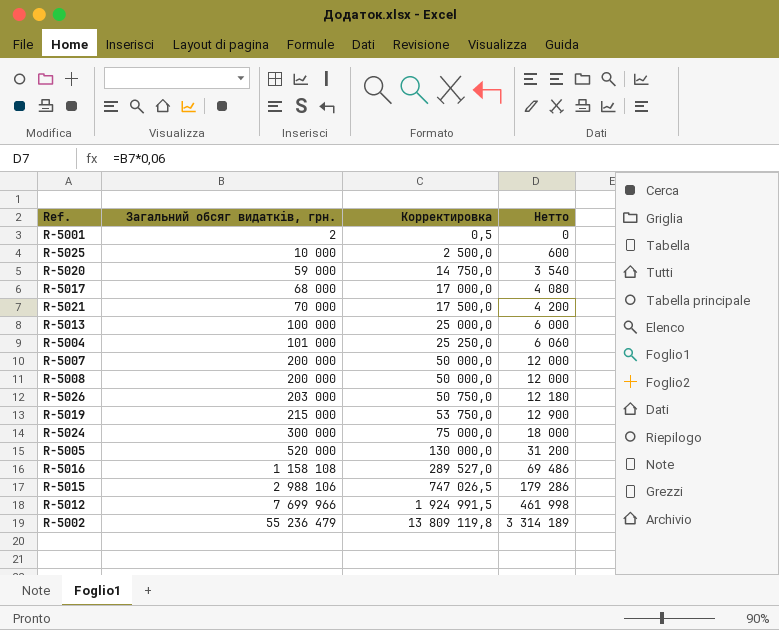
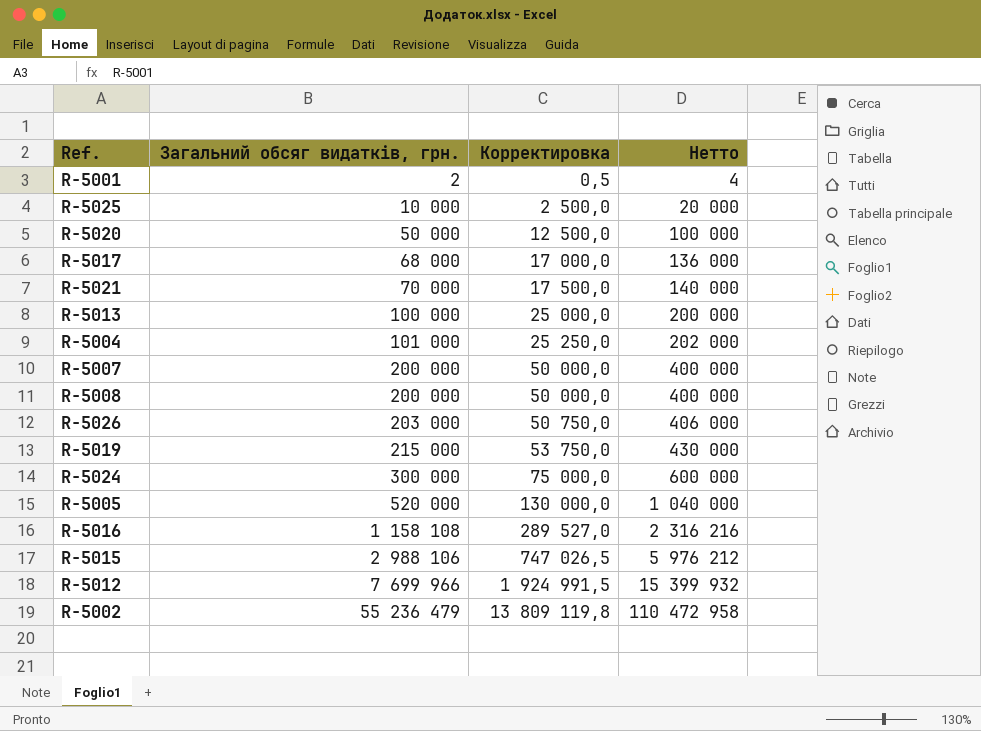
column Нетто | formula: [Загальний обсяг видатків, грн.] * 0,06 -> [Загальний обсяг видатків, грн.] * 2
R-5020 | Загальний обсяг видатків, грн.: 59 000 -> 50 000
R-5020 | Корректировка: 14 750,0 -> 12 500,0

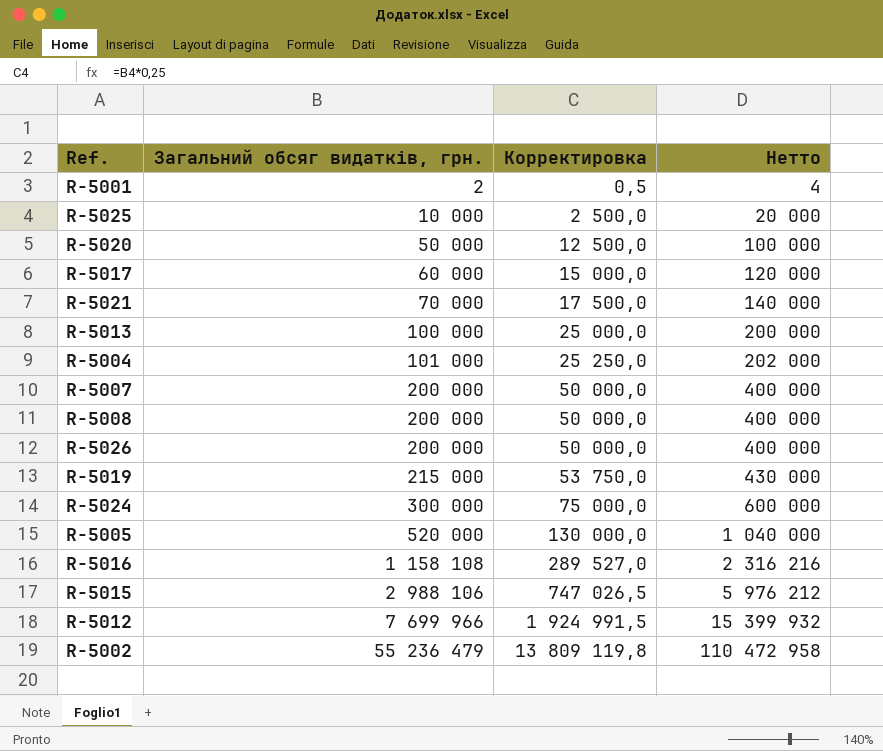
R-5017 | Загальний обсяг видатків, грн.: 68 000 -> 60 000
R-5017 | Корректировка: 17 000,0 -> 15 000,0
R-5017 | Нетто: 136 000 -> 120 000
R-5026 | Загальний обсяг видатків, грн.: 203 000 -> 200 000
R-5026 | Корректировка: 50 750,0 -> 50 000,0
R-5026 | Нетто: 406 000 -> 400 000

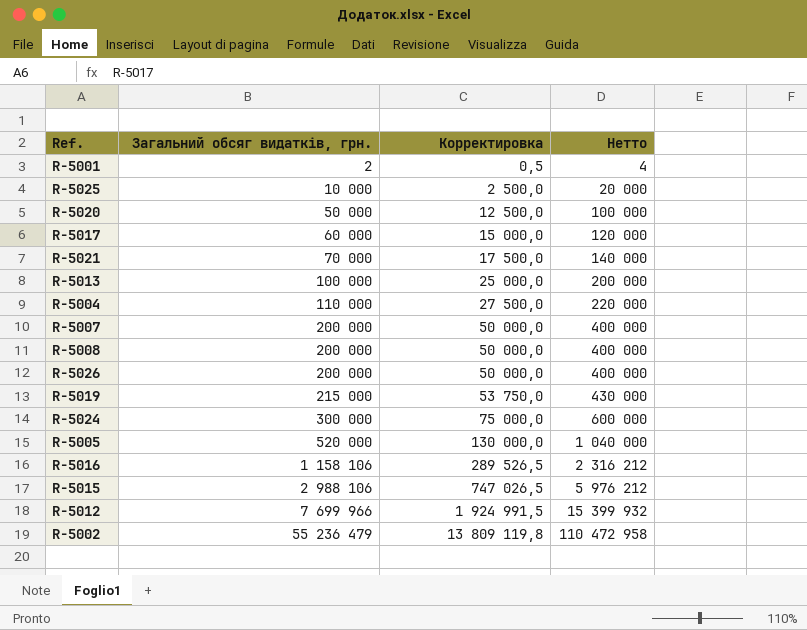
R-5004 | Загальний обсяг видатків, грн.: 101 000 -> 110 000
R-5004 | Корректировка: 25 250,0 -> 27 500,0
R-5004 | Нетто: 202 000 -> 220 000
R-5016 | Загальний обсяг видатків, грн.: 1 158 108 -> 1 158 106
R-5016 | Корректировка: 289 527,0 -> 289 526,5
R-5016 | Нетто: 2 316 216 -> 2 316 212

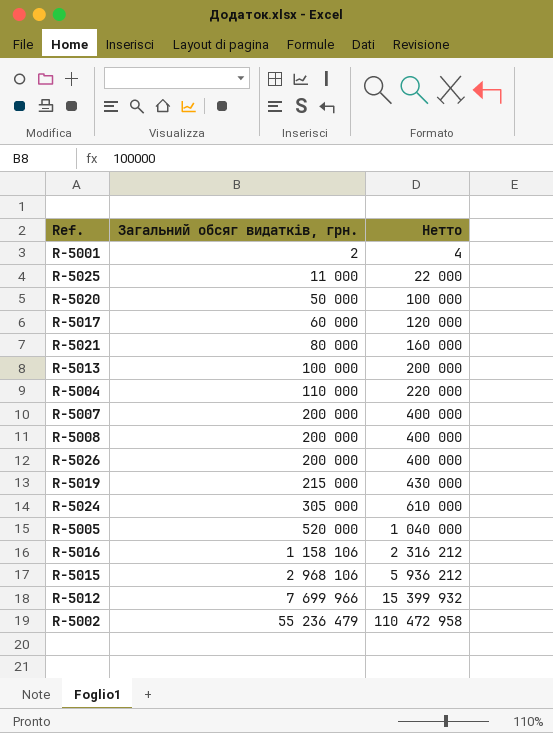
column Корректировка | formula: [Загальний обсяг видатків, грн.] * 0,25 -> none
R-5025 | Загальний обсяг видатків, грн.: 10 000 -> 11 000
R-5025 | Нетто: 20 000 -> 22 000
R-5021 | Загальний обсяг видатків, грн.: 70 000 -> 80 000
R-5021 | Нетто: 140 000 -> 160 000
R-5024 | Загальний обсяг видатків, грн.: 300 000 -> 305 000
R-5024 | Нетто: 600 000 -> 610 000
R-5015 | Загальний обсяг видатків, грн.: 2 988 106 -> 2 968 106
R-5015 | Нетто: 5 976 212 -> 5 936 212

